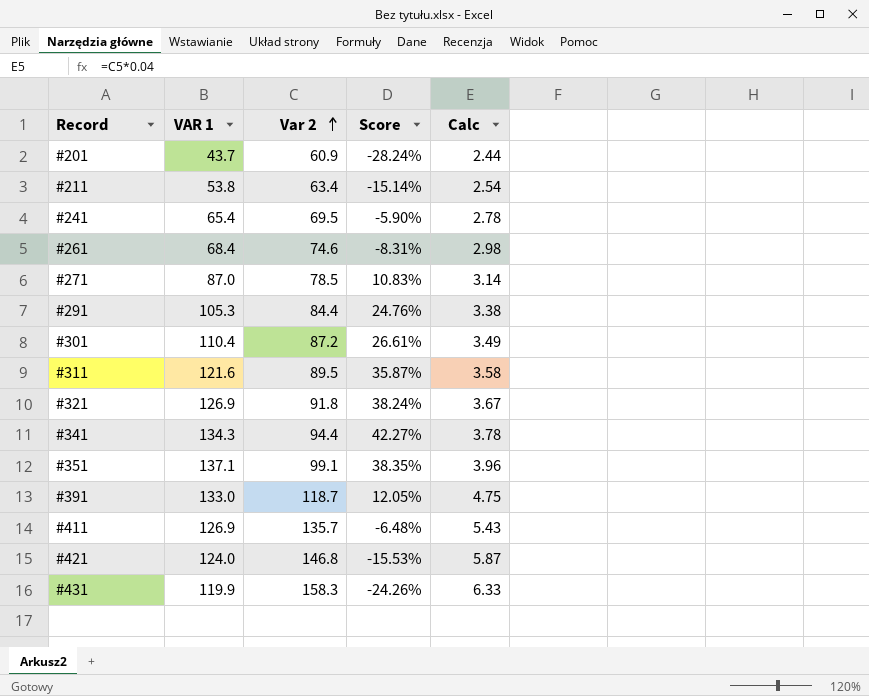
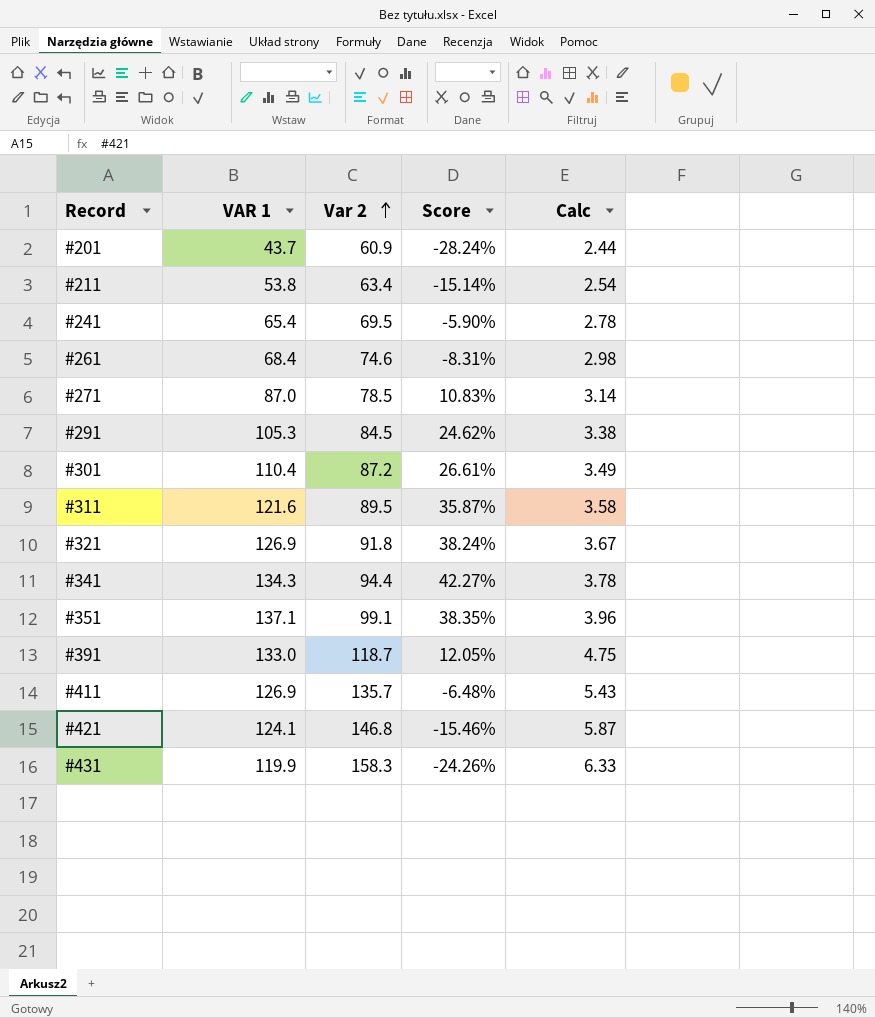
#291 | Var 2: 84.4 -> 84.5
#291 | Score: 24.76% -> 24.62%
#421 | VAR 1: 124.0 -> 124.1
#421 | Score: -15.53% -> -15.46%

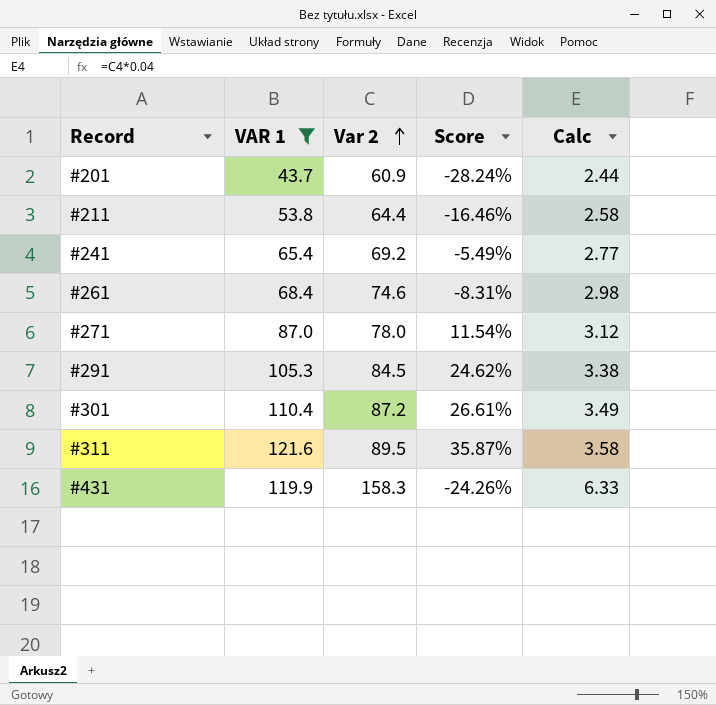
filter: none -> VAR 1 <= 121.6
#211 | Var 2: 63.4 -> 64.4
#211 | Score: -15.14% -> -16.46%
#211 | Calc: 2.54 -> 2.58
#241 | Var 2: 69.5 -> 69.2
#241 | Score: -5.90% -> -5.49%
#241 | Calc: 2.78 -> 2.77
#271 | Var 2: 78.5 -> 78.0
#271 | Score: 10.83% -> 11.54%
#271 | Calc: 3.14 -> 3.12

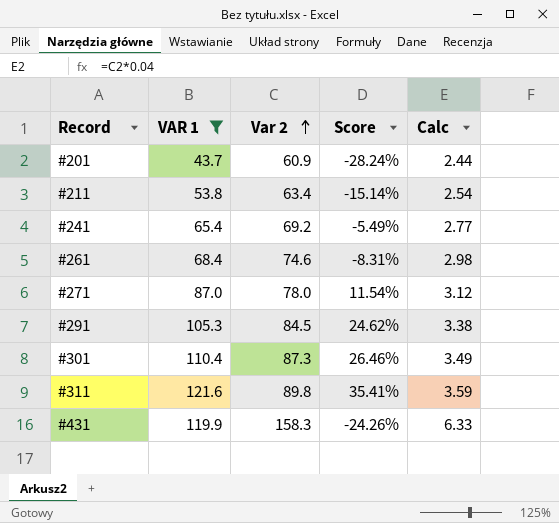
#211 | Var 2: 64.4 -> 63.4
#211 | Score: -16.46% -> -15.14%
#211 | Calc: 2.58 -> 2.54
#301 | Var 2: 87.2 -> 87.3
#301 | Score: 26.61% -> 26.46%
#311 | Var 2: 89.5 -> 89.8
#311 | Score: 35.87% -> 35.41%
#311 | Calc: 3.58 -> 3.59

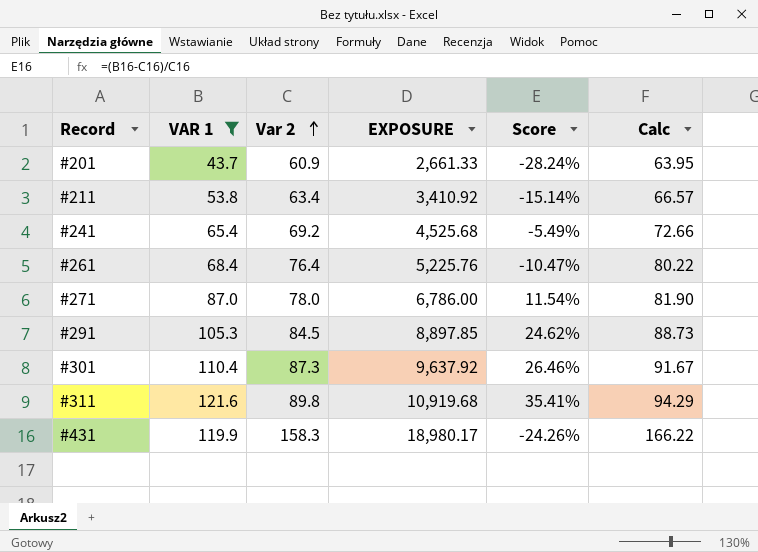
column EXPOSURE | formula: none -> [VAR 1] * [Var 2]
column Calc | formula: [Var 2] * 0.04 -> [Var 2] * 1.05
#261 | Var 2: 74.6 -> 76.4
#261 | Score: -8.31% -> -10.47%

